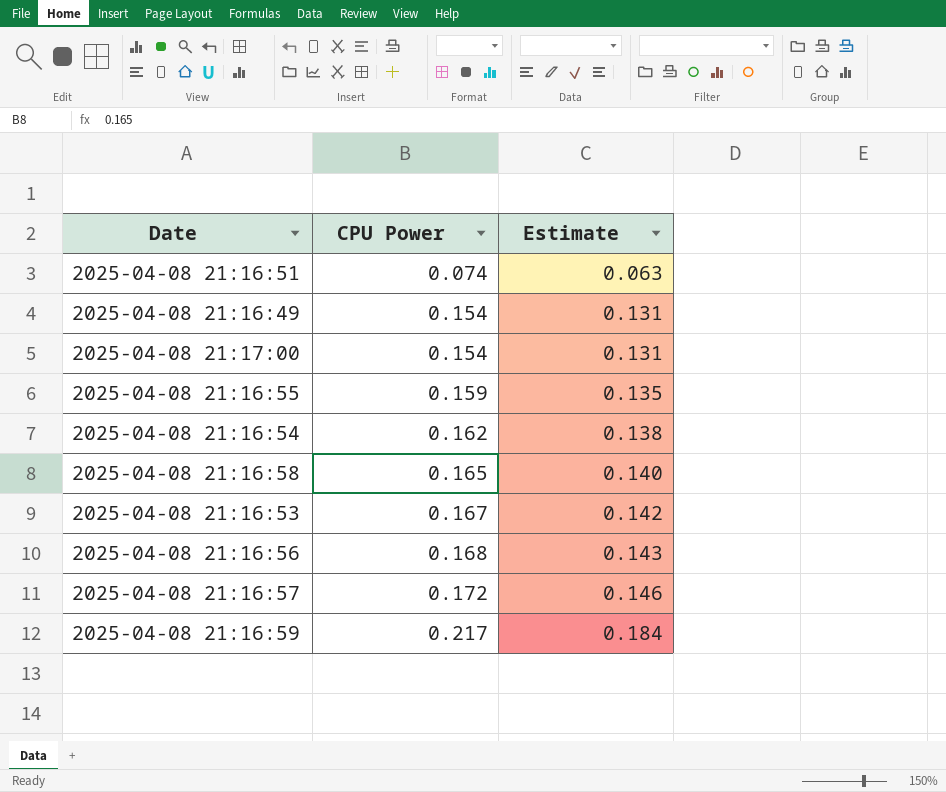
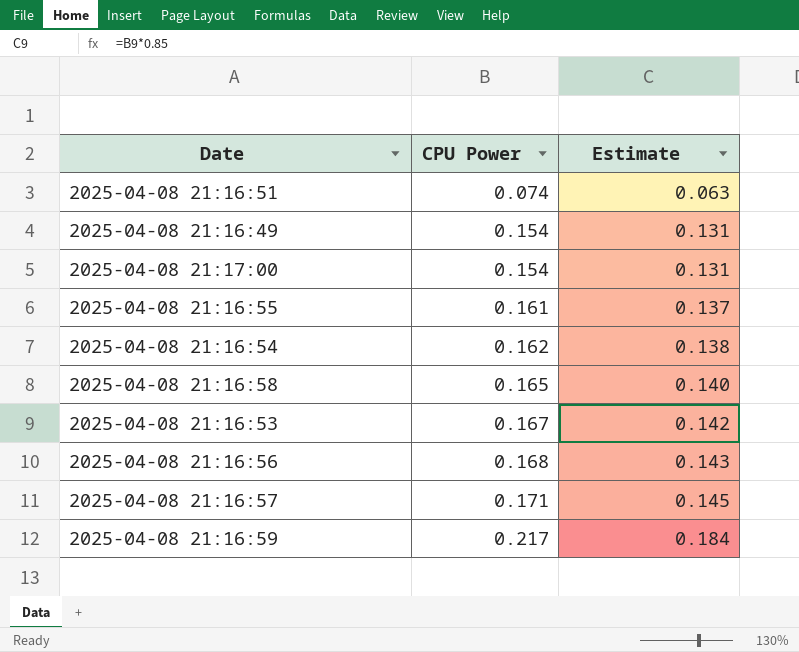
2025-04-08 21:16:55 | CPU Power: 0.159 -> 0.161
2025-04-08 21:16:55 | Estimate: 0.135 -> 0.137
2025-04-08 21:16:57 | CPU Power: 0.172 -> 0.171
2025-04-08 21:16:57 | Estimate: 0.146 -> 0.145

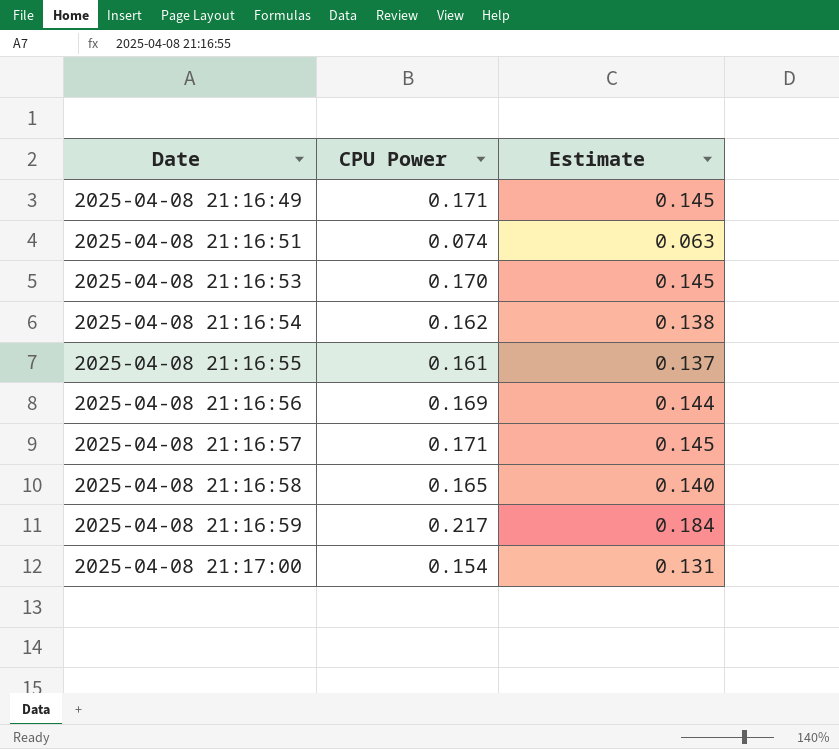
row order: CPU Power ascending -> Date ascending
2025-04-08 21:16:49 | CPU Power: 0.154 -> 0.171
2025-04-08 21:16:49 | Estimate: 0.131 -> 0.145
2025-04-08 21:16:53 | CPU Power: 0.167 -> 0.170
2025-04-08 21:16:53 | Estimate: 0.142 -> 0.145
2025-04-08 21:16:56 | CPU Power: 0.168 -> 0.169
2025-04-08 21:16:56 | Estimate: 0.143 -> 0.144

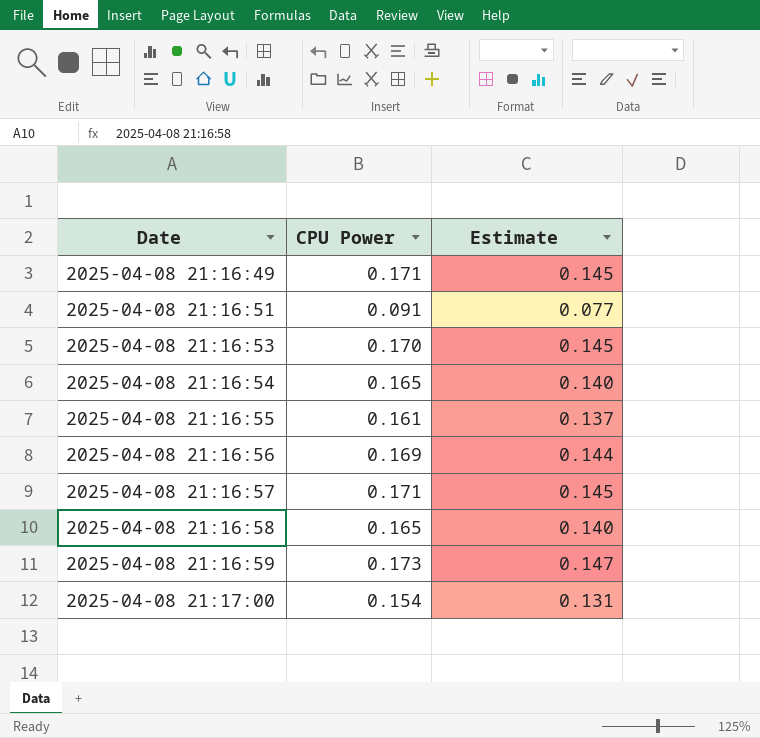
2025-04-08 21:16:51 | CPU Power: 0.074 -> 0.091
2025-04-08 21:16:51 | Estimate: 0.063 -> 0.077
2025-04-08 21:16:54 | CPU Power: 0.162 -> 0.165
2025-04-08 21:16:54 | Estimate: 0.138 -> 0.140
2025-04-08 21:16:59 | CPU Power: 0.217 -> 0.173
2025-04-08 21:16:59 | Estimate: 0.184 -> 0.147

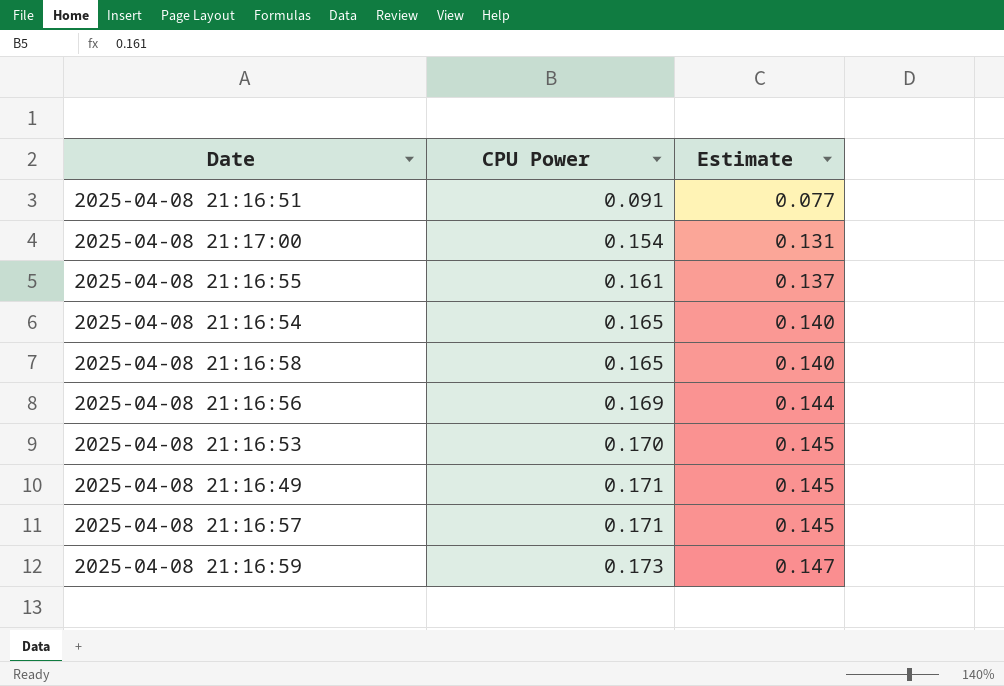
row order: Date ascending -> CPU Power ascending

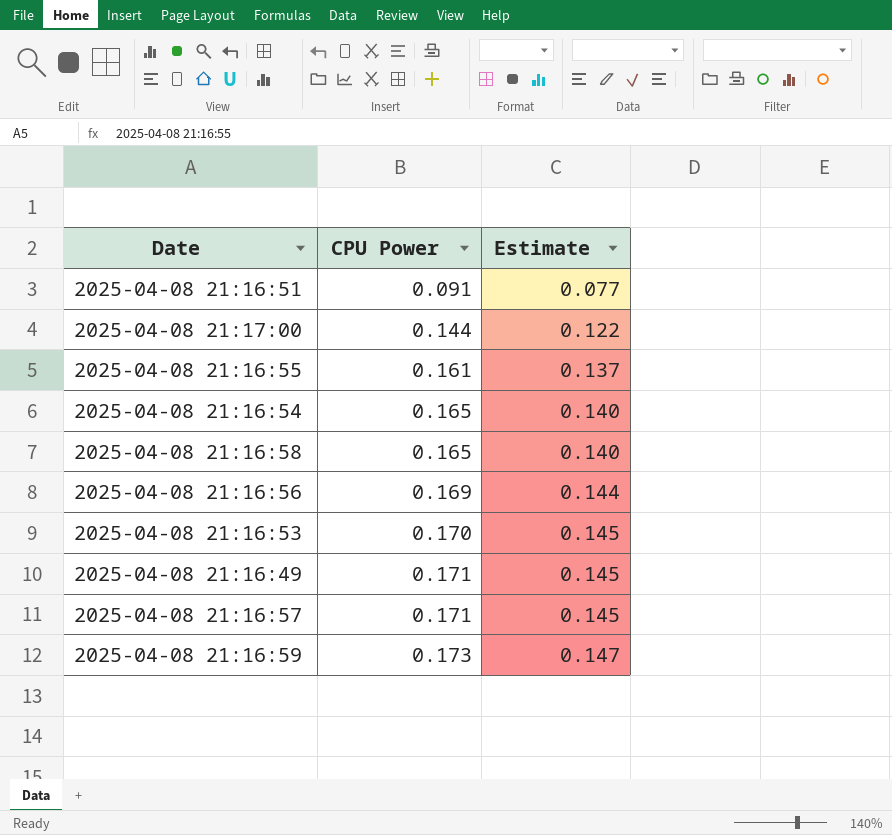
2025-04-08 21:17:00 | CPU Power: 0.154 -> 0.144
2025-04-08 21:17:00 | Estimate: 0.131 -> 0.122

